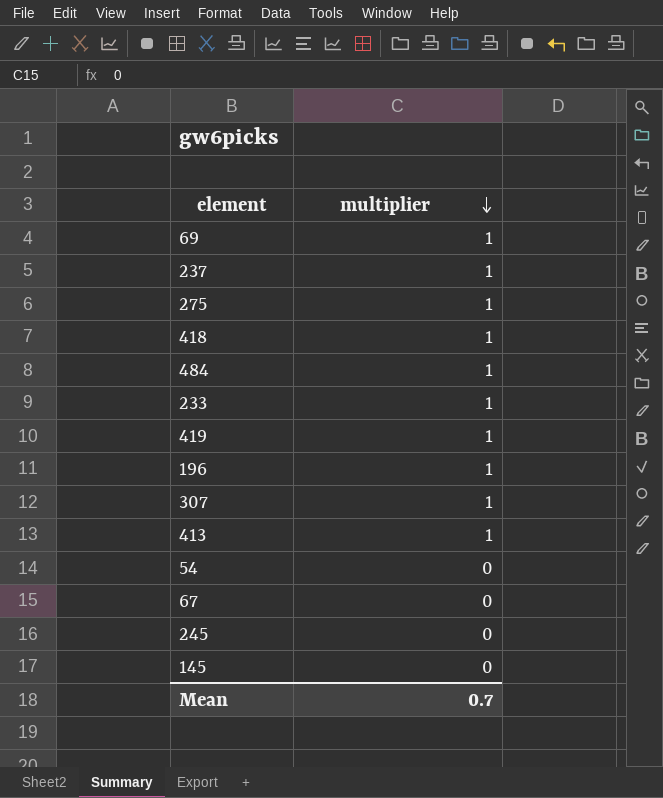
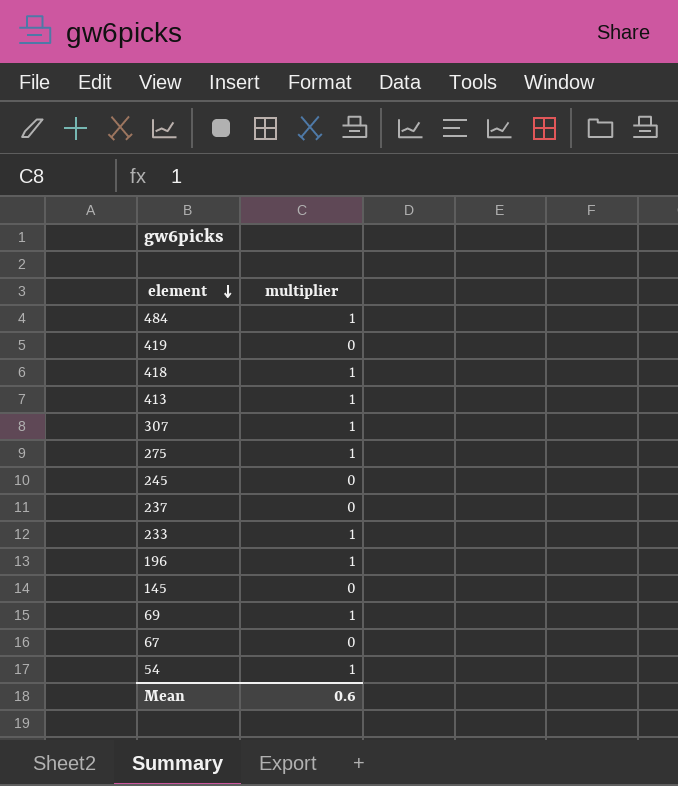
row order: multiplier descending -> element descending
419 | multiplier: 1 -> 0
237 | multiplier: 1 -> 0
54 | multiplier: 0 -> 1
Mean | multiplier: 0.7 -> 0.6

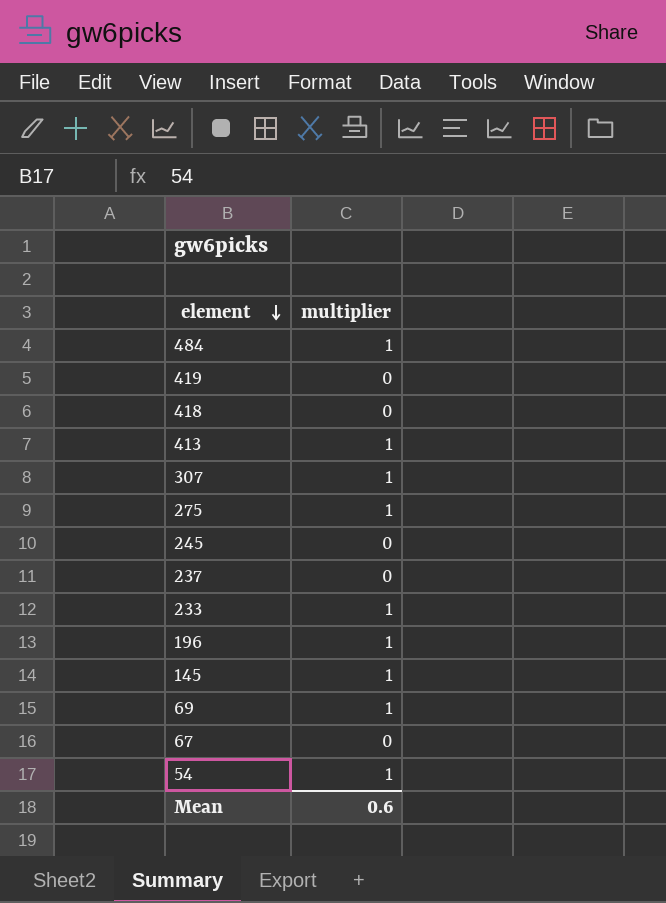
418 | multiplier: 1 -> 0
145 | multiplier: 0 -> 1

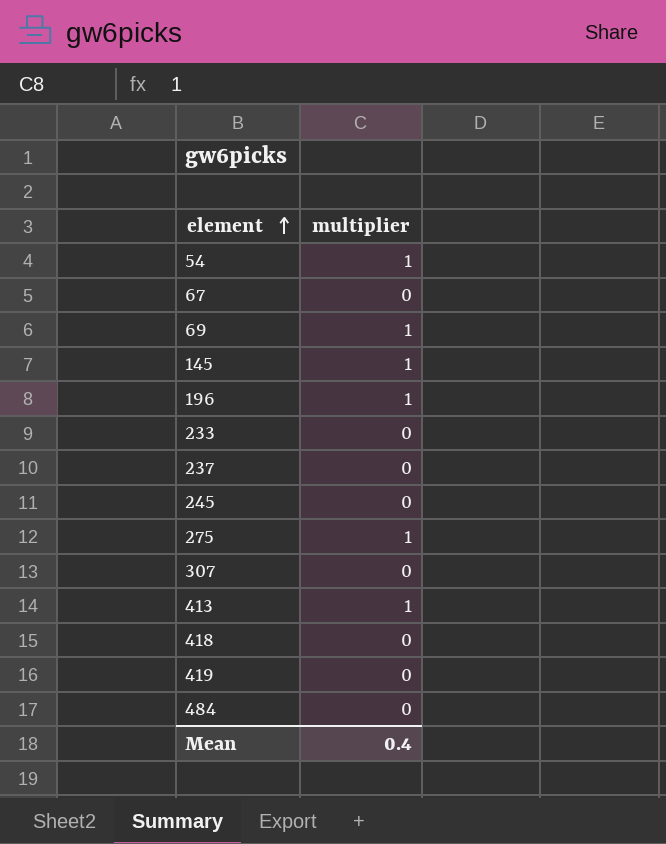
row order: element descending -> element ascending
233 | multiplier: 1 -> 0
307 | multiplier: 1 -> 0
484 | multiplier: 1 -> 0
Mean | multiplier: 0.6 -> 0.4

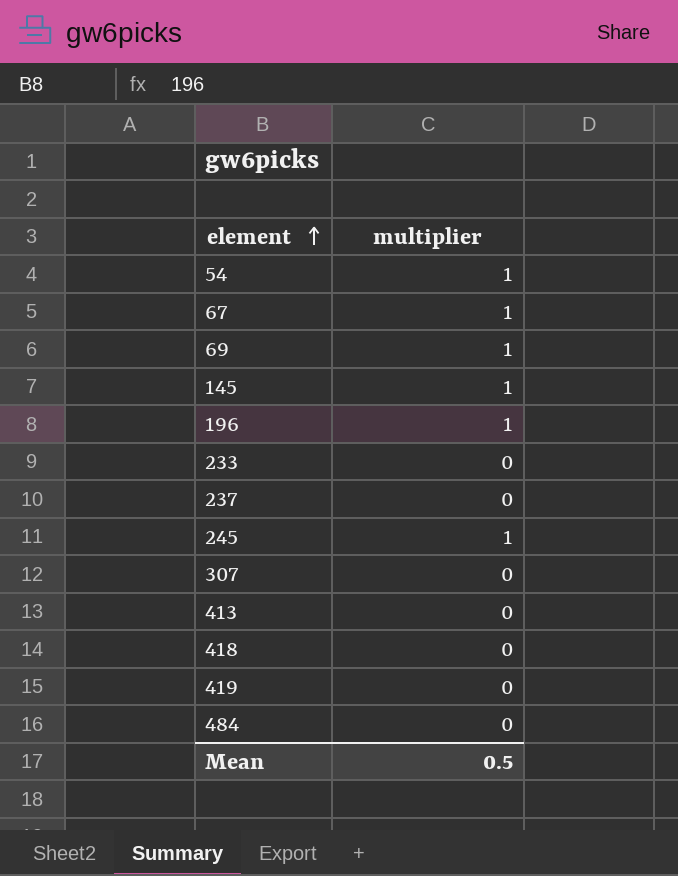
row 275: 1 -> none
67 | multiplier: 0 -> 1
245 | multiplier: 0 -> 1
413 | multiplier: 1 -> 0
Mean | multiplier: 0.4 -> 0.5

